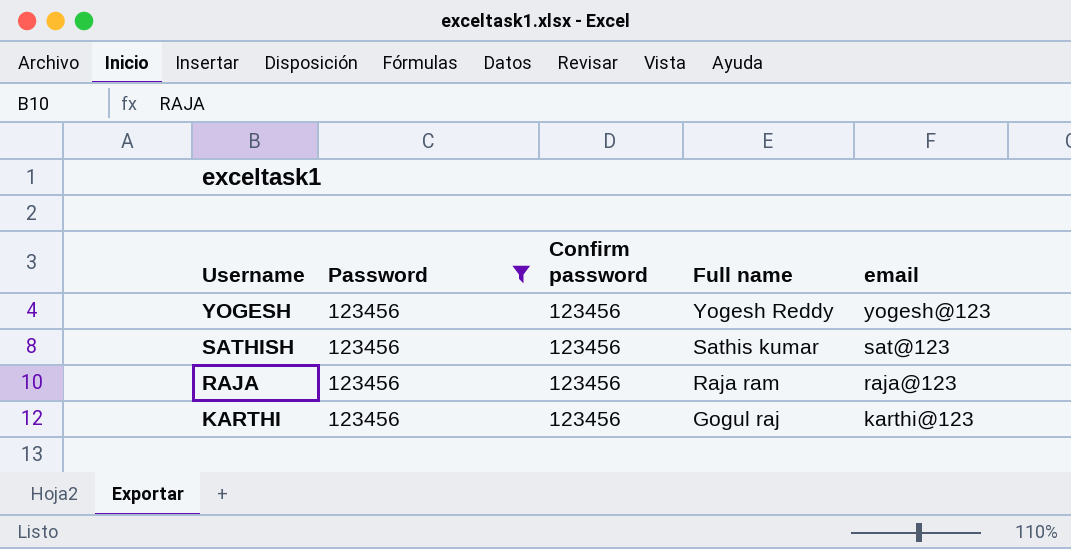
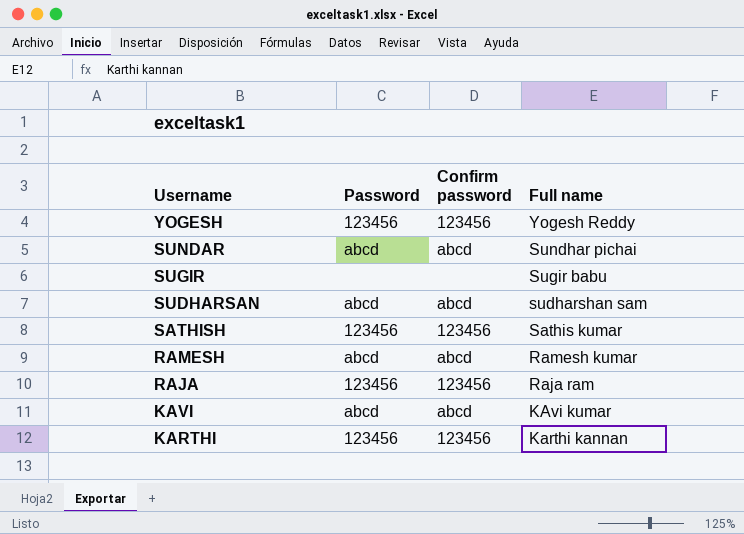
filter: Password = 123456 -> none
column email | position: 5 -> none
KARTHI | Full name: Gogul raj -> Karthi kannan

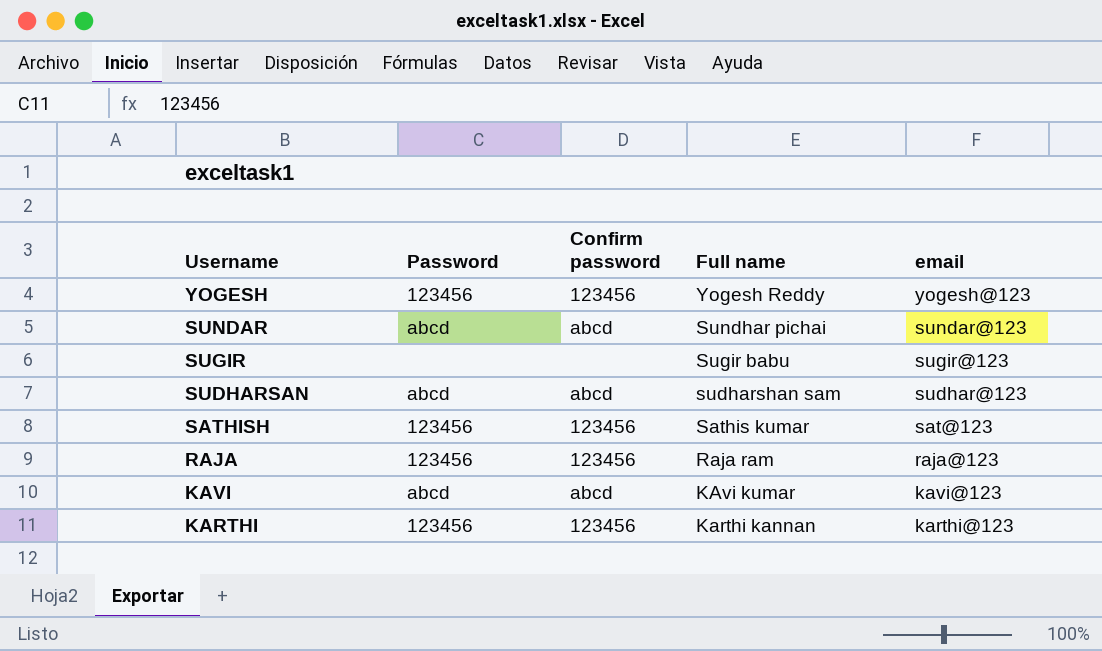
column email | position: none -> 5
row RAMESH: abcd | abcd | Ramesh kumar -> none

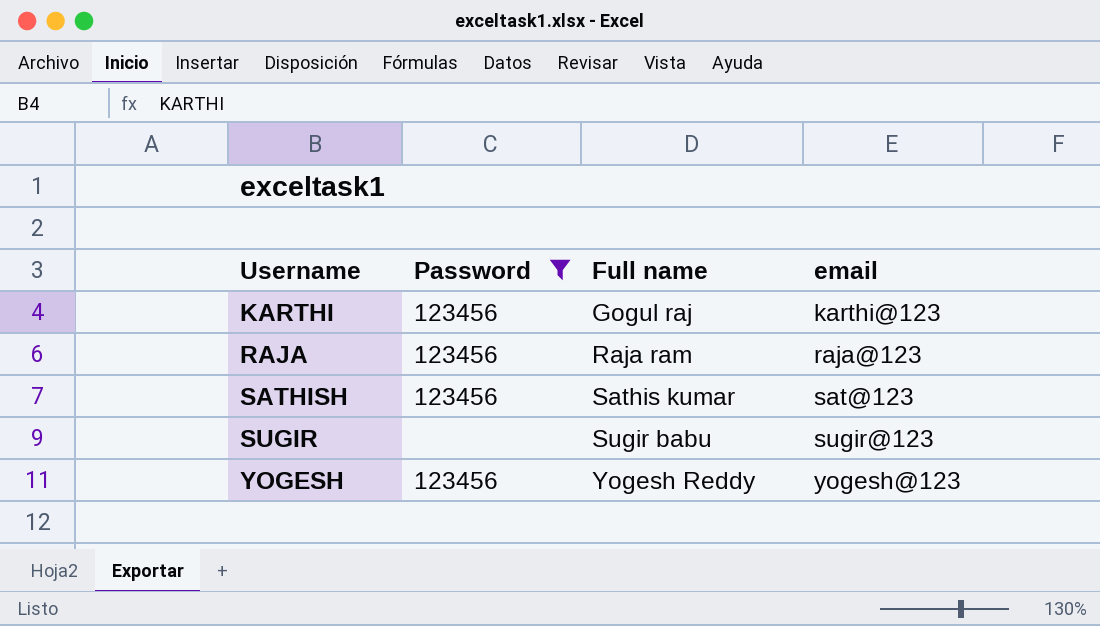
filter: none -> Password != abcd
row order: Username descending -> Username ascending
column Confirm password | position: 3 -> none
KARTHI | Full name: Karthi kannan -> Gogul raj

